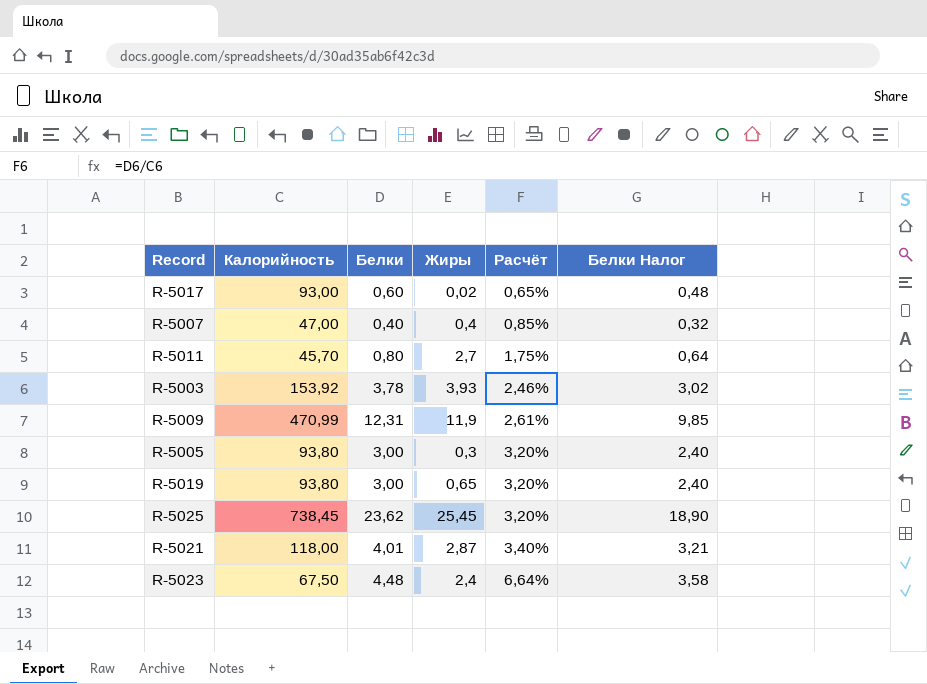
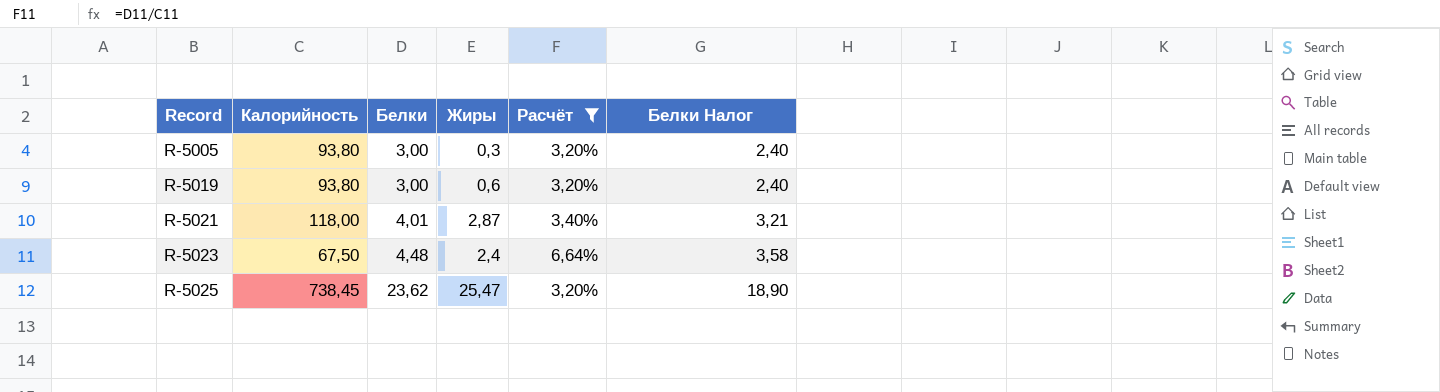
filter: none -> Расчёт >= 3,20%
row order: Расчёт ascending -> Record ascending
R-5019 | Жиры: 0,65 -> 0,6
R-5025 | Жиры: 25,45 -> 25,47

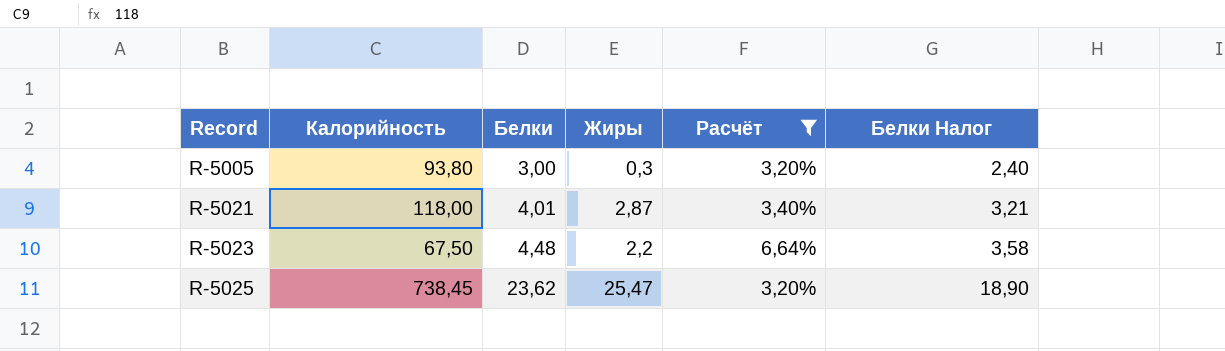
row R-5019: 93,80 | 3,00 | 0,6 | 3,20% | 2,40 -> none
R-5023 | Жиры: 2,4 -> 2,2

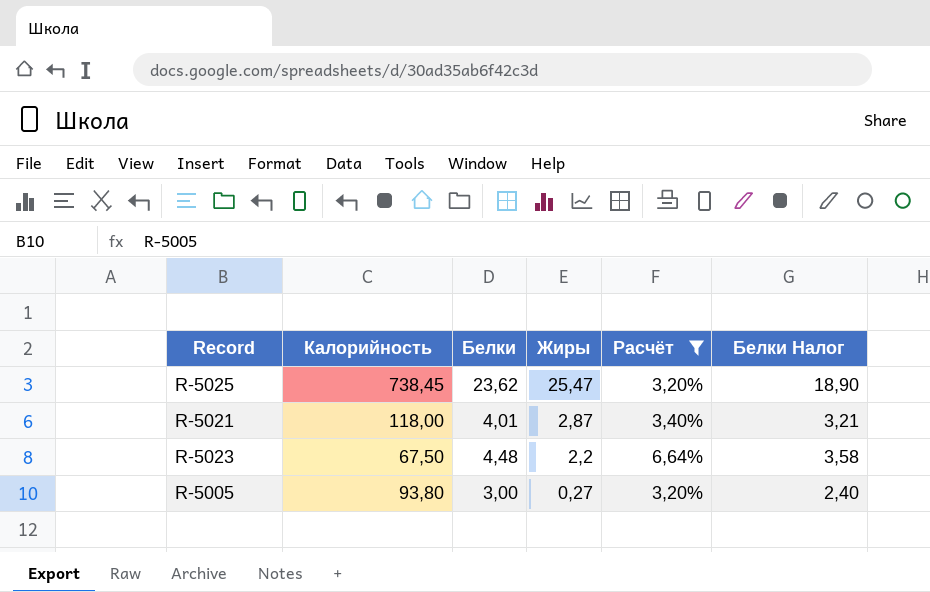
row order: Record ascending -> Жиры descending
R-5005 | Жиры: 0,3 -> 0,27

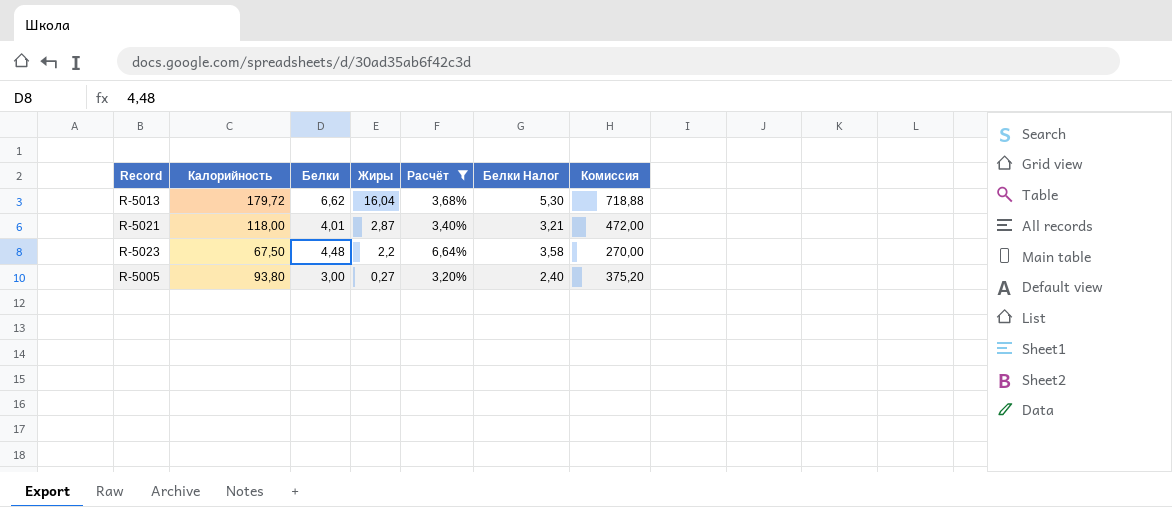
column Комиссия | formula: none -> [Калорийность] * 4
row R-5025: 738,45 | 23,62 | 25,47 | 3,20% | 18,90 -> none
row R-5013: none -> 179,72 | 6,62 | 16,04 | 3,68% | 5,30 | 718,88

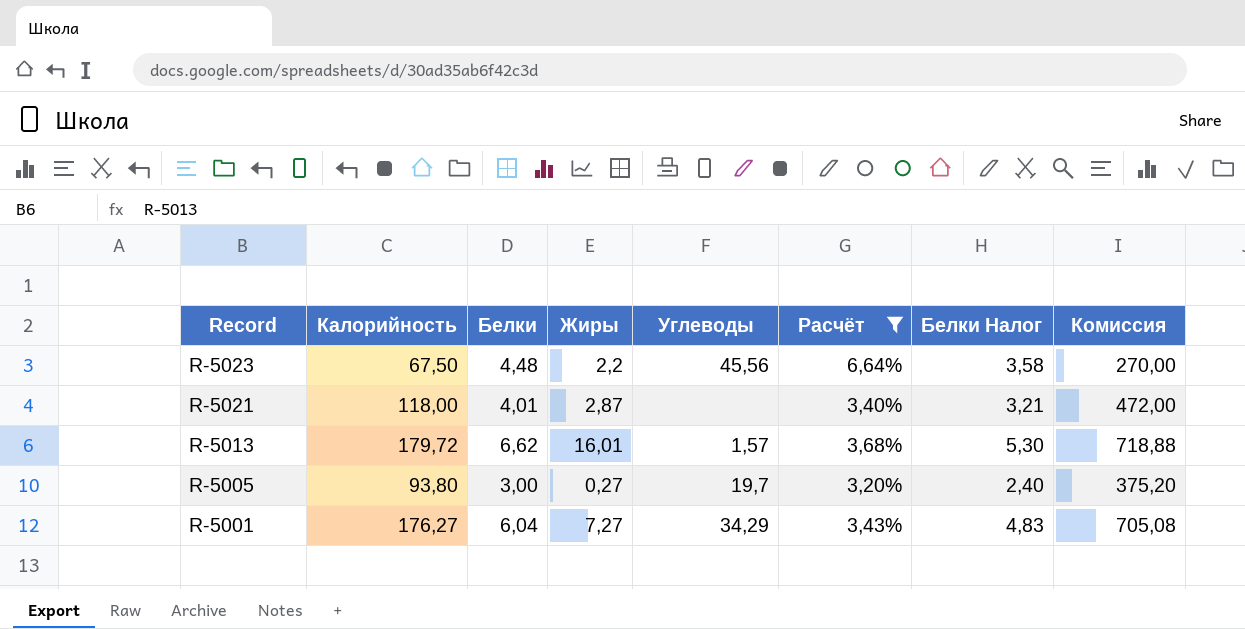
row order: Жиры descending -> Record descending
column Углеводы | position: none -> 5
R-5013 | Жиры: 16,04 -> 16,01
row R-5001: none -> 176,27 | 6,04 | 7,27 | 34,29 | 3,43% | 4,83 | 705,08

